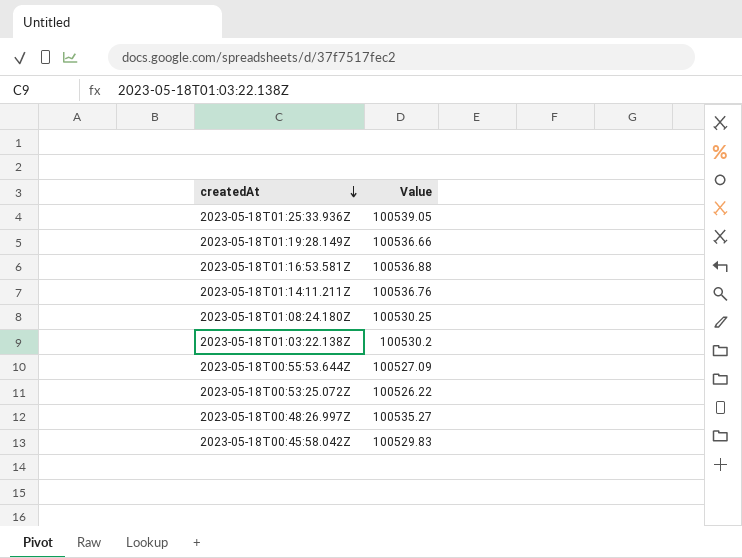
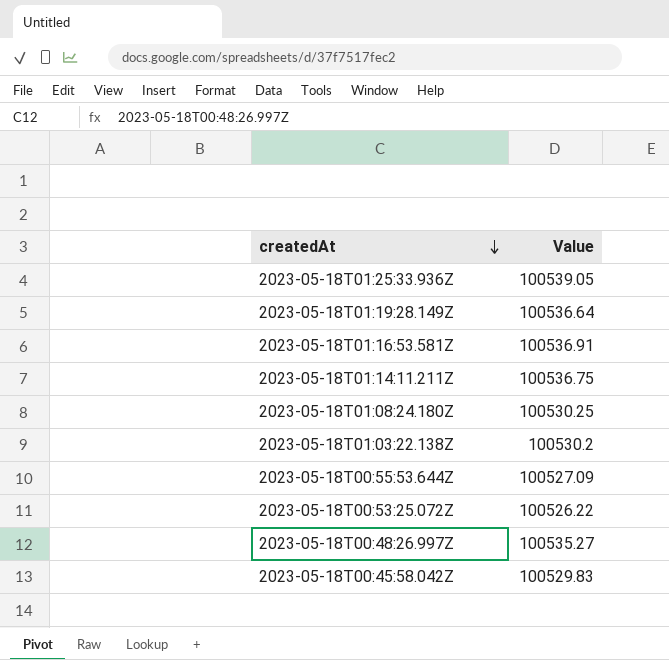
2023-05-18T01:19:28.149Z | Value: 100536.66 -> 100536.64
2023-05-18T01:16:53.581Z | Value: 100536.88 -> 100536.91
2023-05-18T01:14:11.211Z | Value: 100536.76 -> 100536.75

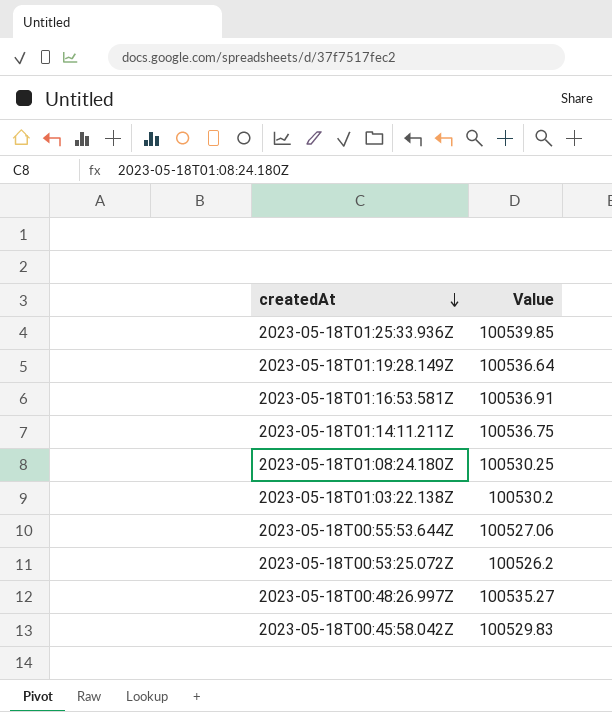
2023-05-18T01:25:33.936Z | Value: 100539.05 -> 100539.85
2023-05-18T00:55:53.644Z | Value: 100527.09 -> 100527.06
2023-05-18T00:53:25.072Z | Value: 100526.22 -> 100526.2

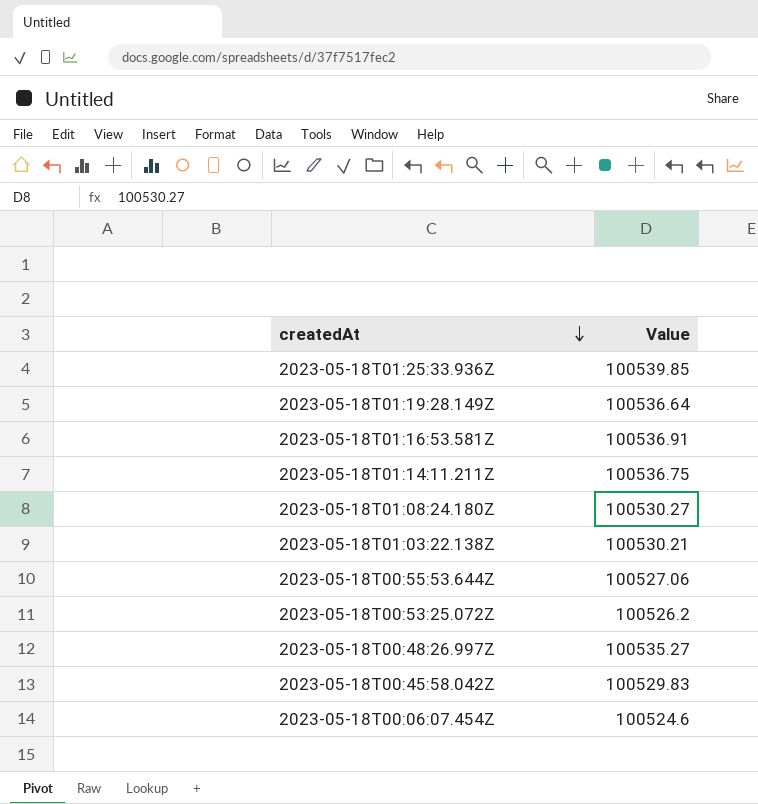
2023-05-18T01:08:24.180Z | Value: 100530.25 -> 100530.27
2023-05-18T01:03:22.138Z | Value: 100530.2 -> 100530.21
row 2023-05-18T00:06:07.454Z: none -> 100524.6

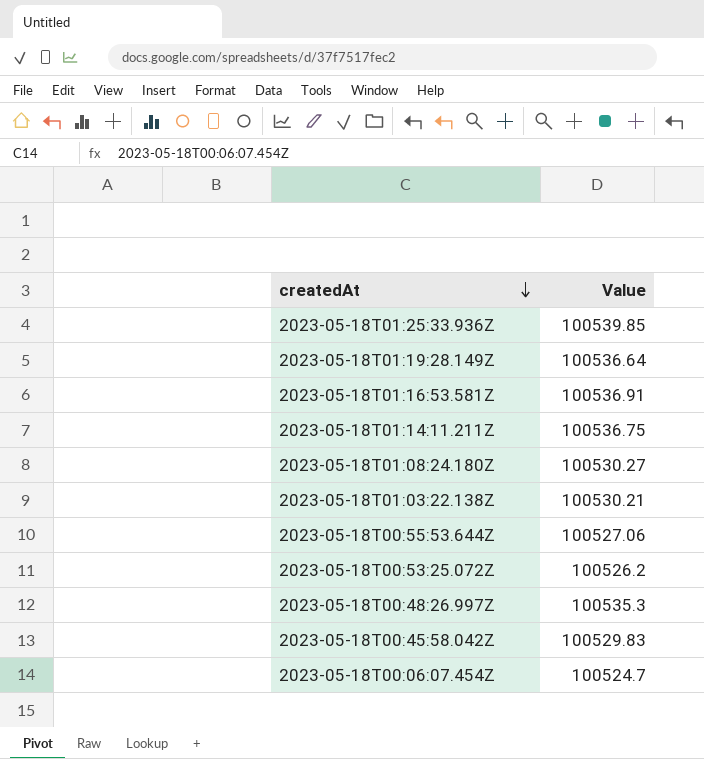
2023-05-18T00:48:26.997Z | Value: 100535.27 -> 100535.3
2023-05-18T00:06:07.454Z | Value: 100524.6 -> 100524.7

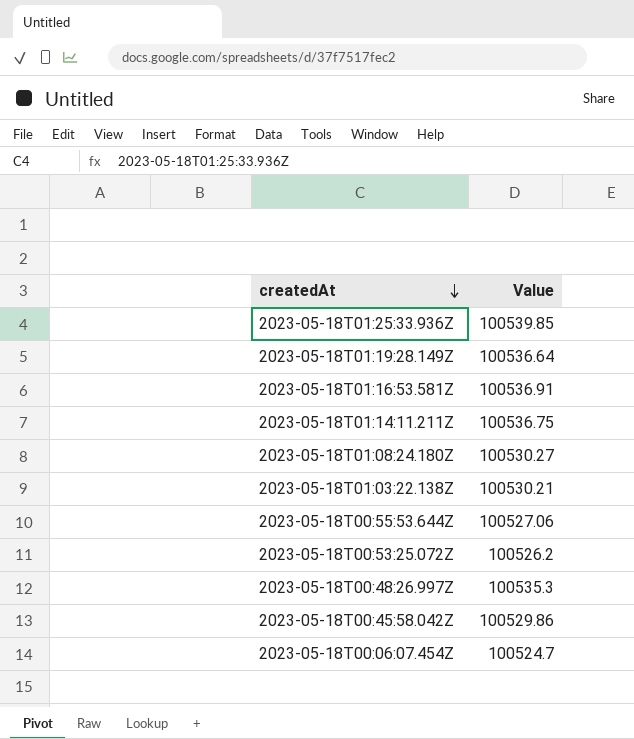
2023-05-18T00:45:58.042Z | Value: 100529.83 -> 100529.86

